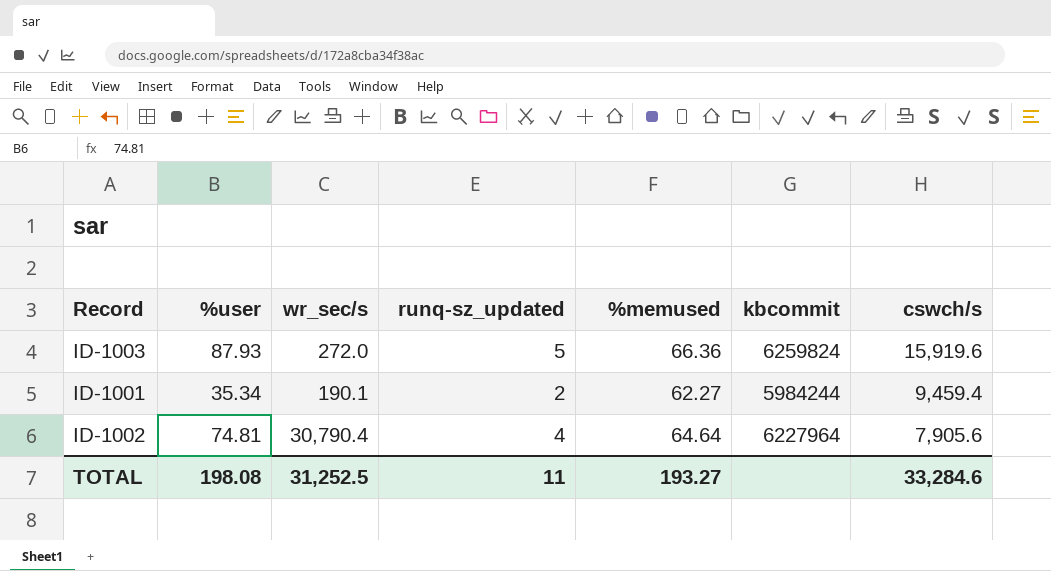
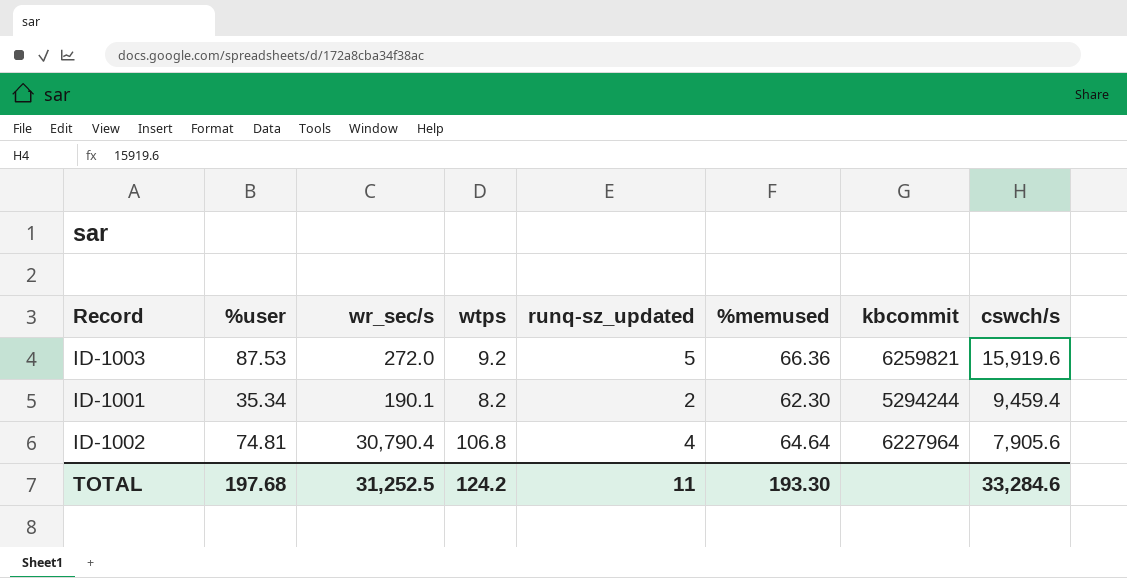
column wtps | position: none -> 4
ID-1003 | %user: 87.93 -> 87.53
ID-1003 | kbcommit: 6259824 -> 6259821
ID-1001 | %memused: 62.27 -> 62.30
ID-1001 | kbcommit: 5984244 -> 5294244
TOTAL | %user: 198.08 -> 197.68
TOTAL | %memused: 193.27 -> 193.30

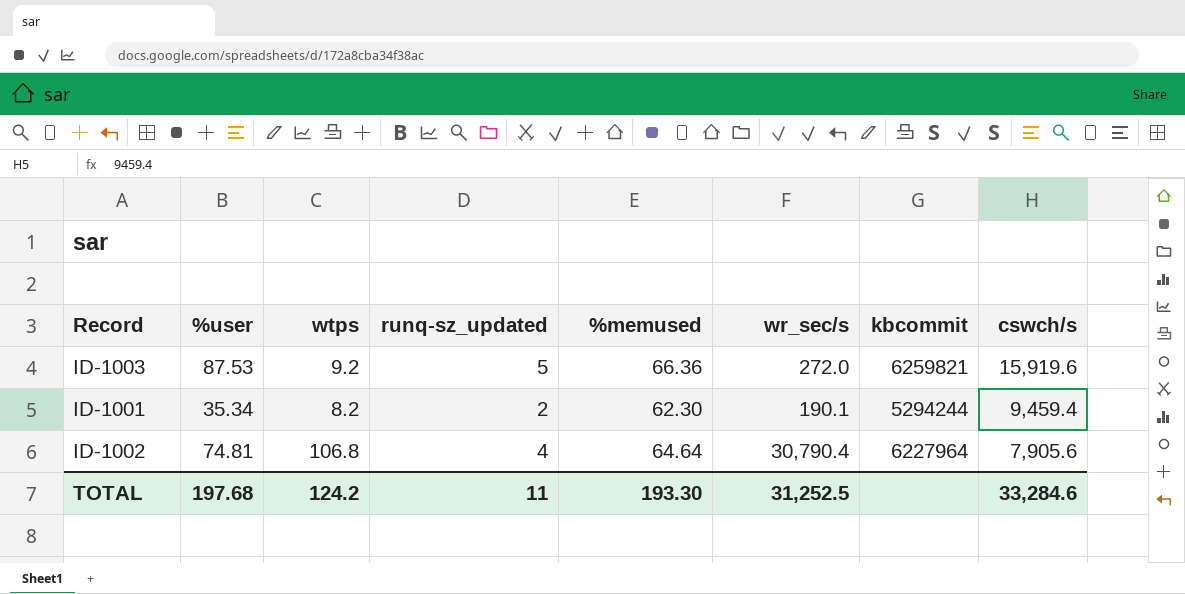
column wr_sec/s | position: 3 -> 6

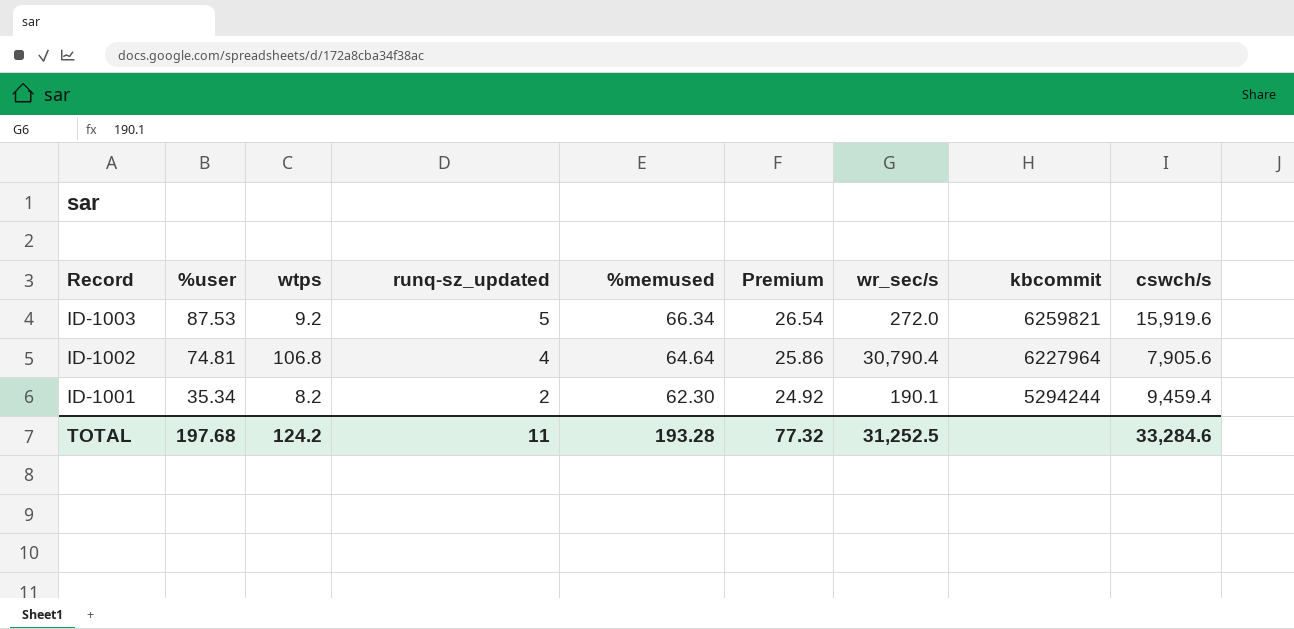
row order: cswch/s descending -> Record descending
column Premium | formula: none -> [%memused] * 0.4
ID-1003 | %memused: 66.36 -> 66.34
TOTAL | %memused: 193.30 -> 193.28

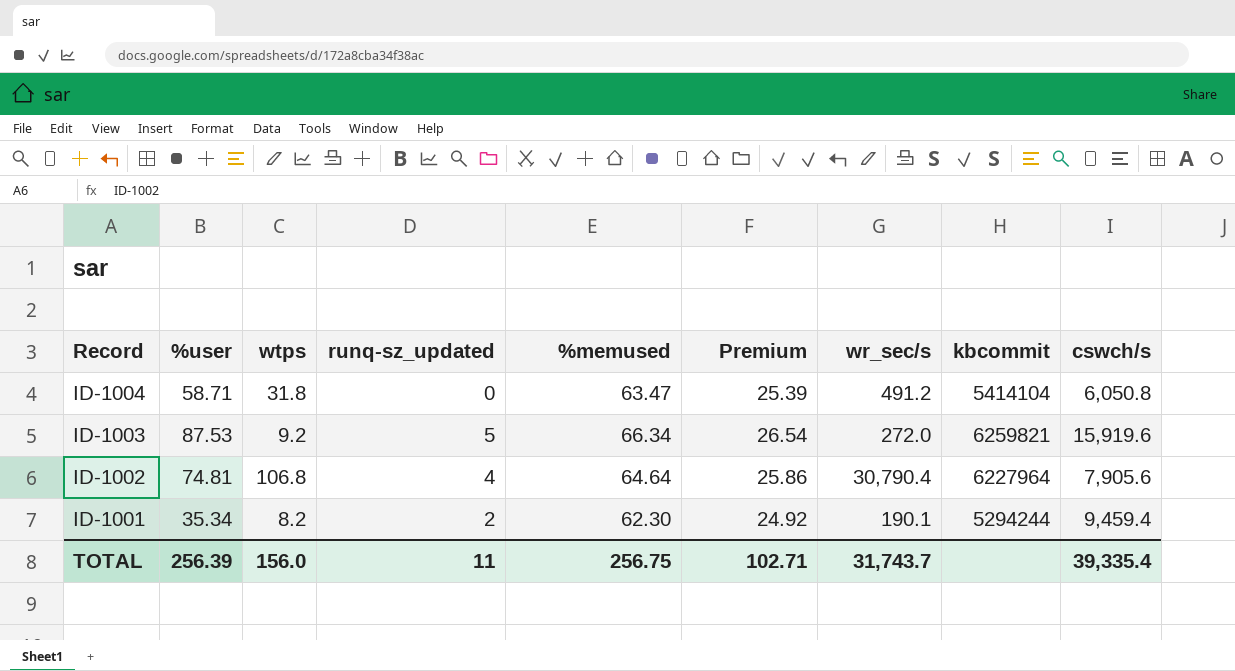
row ID-1004: none -> 58.71 | 31.8 | 0 | 63.47 | 25.39 | 491.2 | 5414104 | 6,050.8
TOTAL | %user: 197.68 -> 256.39
TOTAL | wtps: 124.2 -> 156.0
TOTAL | %memused: 193.28 -> 256.75
TOTAL | Premium: 77.32 -> 102.71
TOTAL | wr_sec/s: 31,252.5 -> 31,743.7
TOTAL | cswch/s: 33,284.6 -> 39,335.4

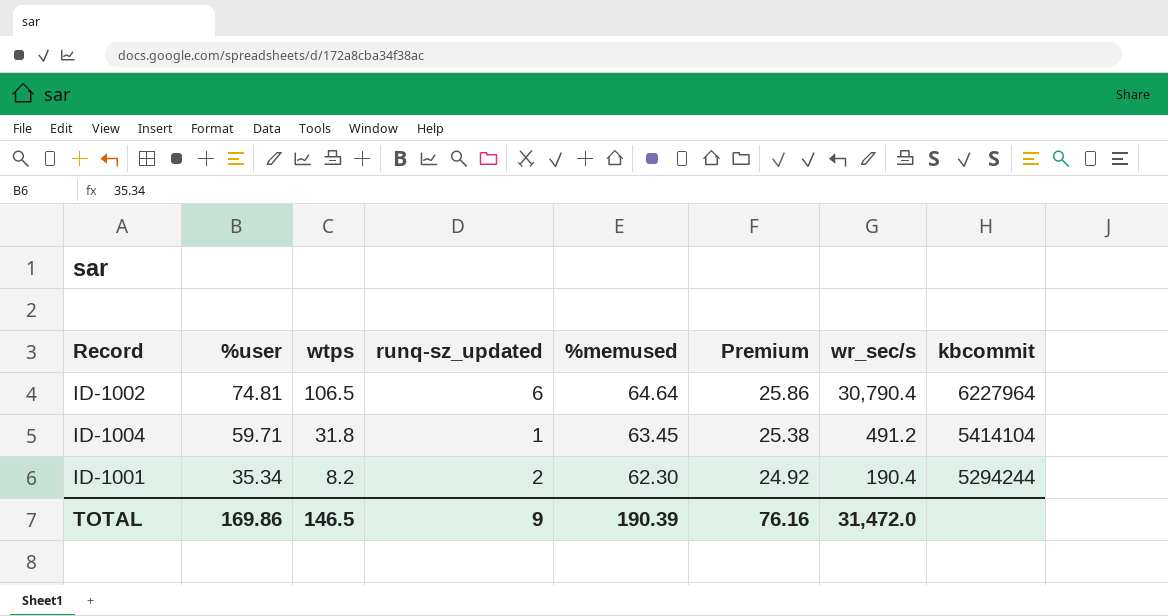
row order: Record descending -> %user descending
column cswch/s | position: 9 -> none
row ID-1003: 87.53 | 9.2 | 5 | 66.34 | 26.54 | 272.0 | 6259821 | 15,919.6 -> none
ID-1002 | wtps: 106.8 -> 106.5
ID-1002 | runq-sz_updated: 4 -> 6
ID-1004 | %user: 58.71 -> 59.71
ID-1004 | runq-sz_updated: 0 -> 1
ID-1004 | %memused: 63.47 -> 63.45
ID-1004 | Premium: 25.39 -> 25.38
ID-1001 | wr_sec/s: 190.1 -> 190.4
TOTAL | %user: 256.39 -> 169.86
TOTAL | wtps: 156.0 -> 146.5
TOTAL | runq-sz_updated: 11 -> 9
TOTAL | %memused: 256.75 -> 190.39
TOTAL | Premium: 102.71 -> 76.16
TOTAL | wr_sec/s: 31,743.7 -> 31,472.0

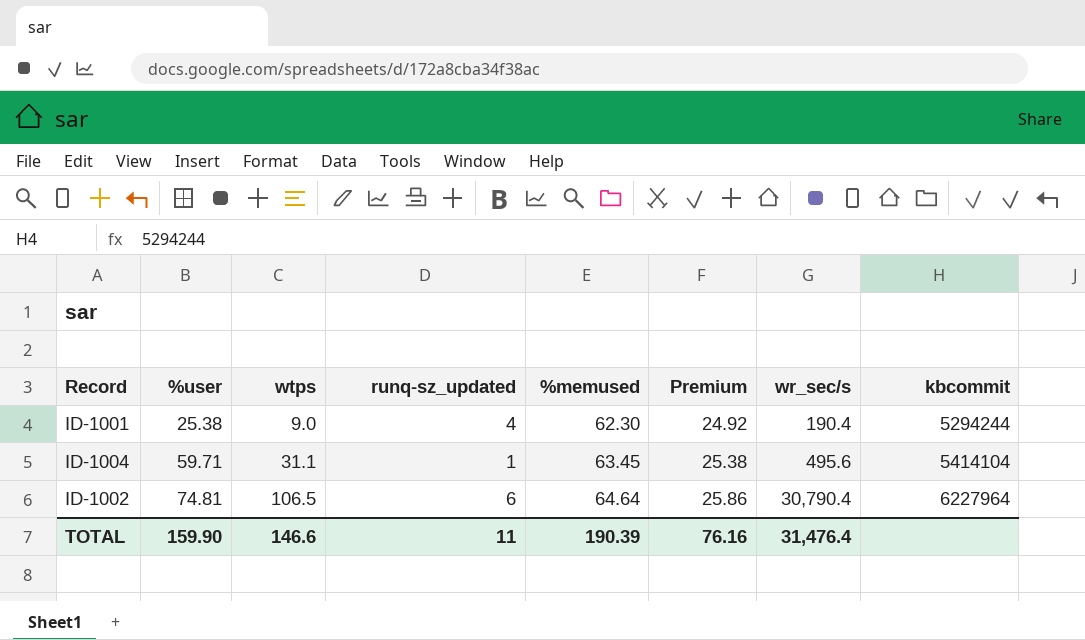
row order: %user descending -> %user ascending
ID-1001 | %user: 35.34 -> 25.38
ID-1001 | wtps: 8.2 -> 9.0
ID-1001 | runq-sz_updated: 2 -> 4
ID-1004 | wtps: 31.8 -> 31.1
ID-1004 | wr_sec/s: 491.2 -> 495.6
TOTAL | %user: 169.86 -> 159.90
TOTAL | wtps: 146.5 -> 146.6
TOTAL | runq-sz_updated: 9 -> 11
TOTAL | wr_sec/s: 31,472.0 -> 31,476.4

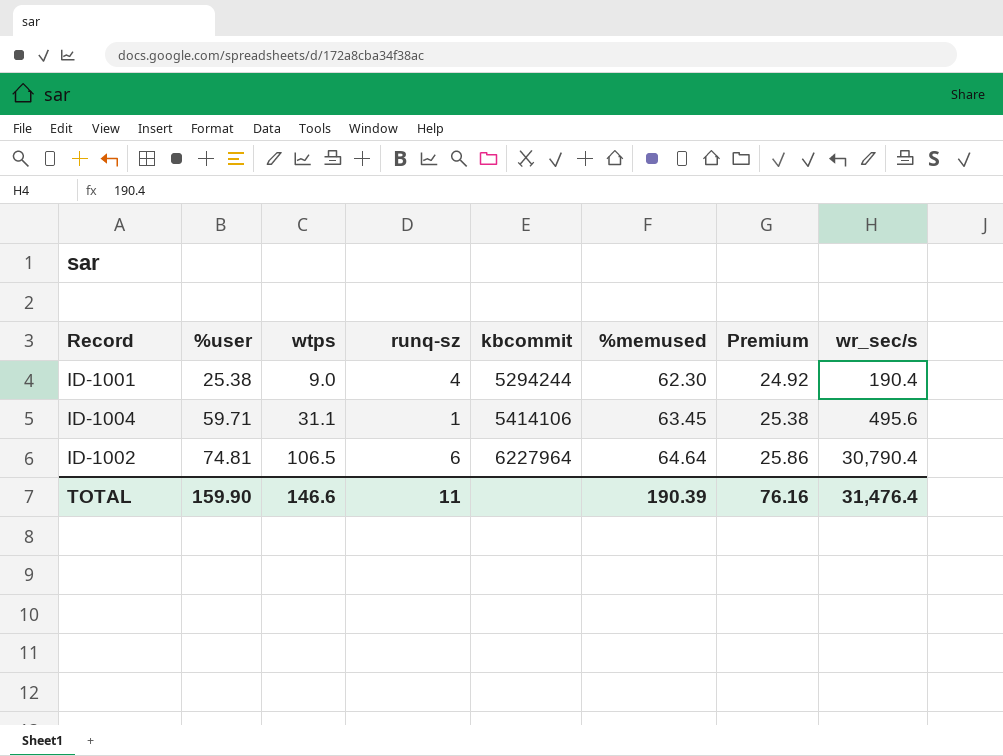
column name: runq-sz_updated -> runq-sz
column kbcommit | position: 8 -> 5
ID-1004 | kbcommit: 5414104 -> 5414106

